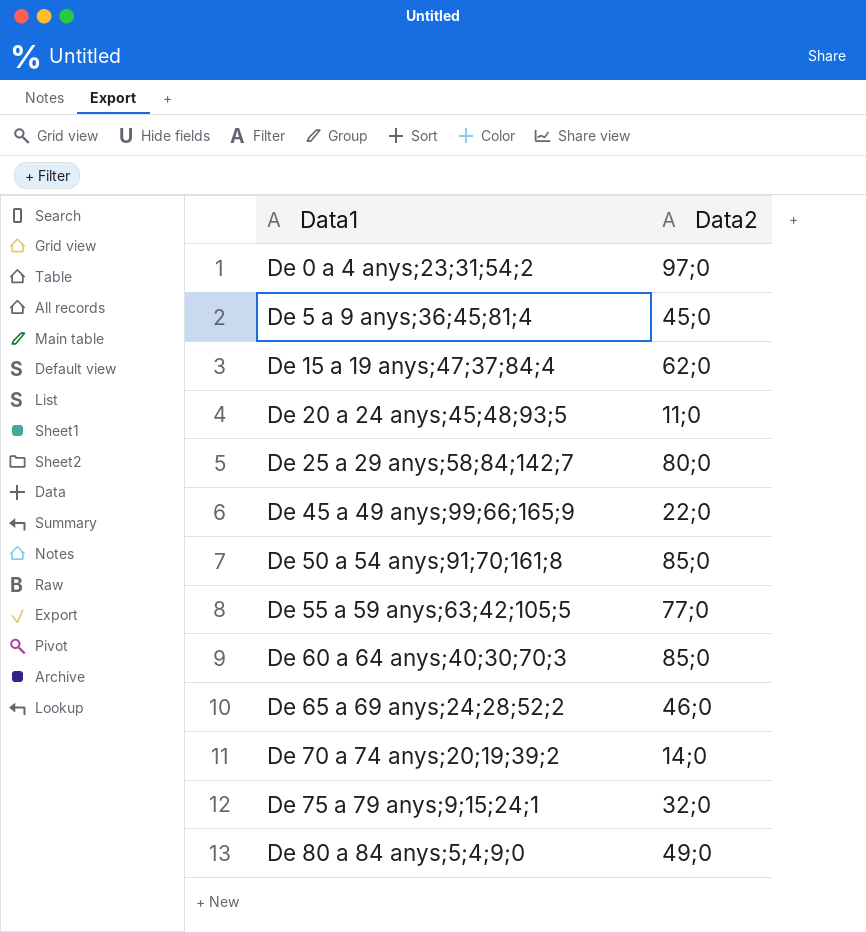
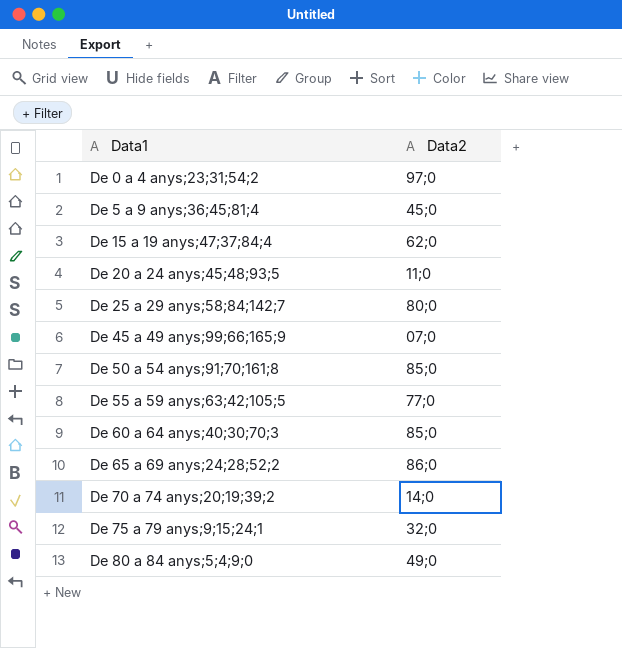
De 45 a 49 anys;99;66;165;9 | Data2: 22;0 -> 07;0
De 65 a 69 anys;24;28;52;2 | Data2: 46;0 -> 86;0

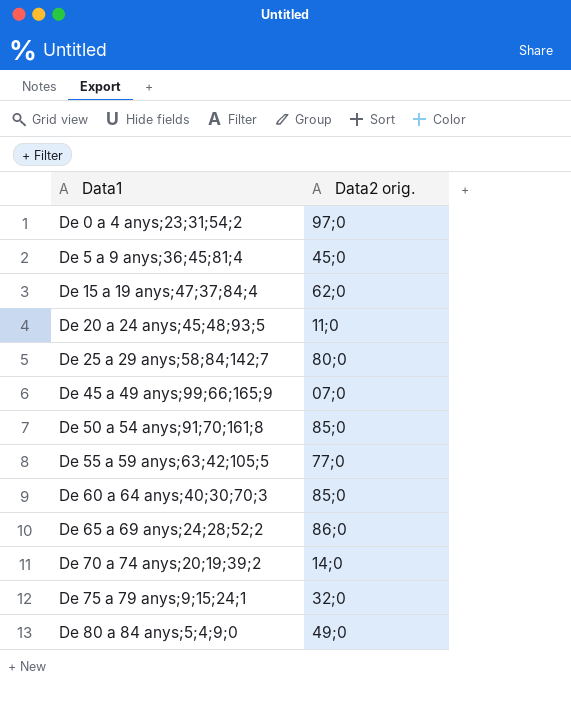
column name: Data2 -> Data2 orig.

